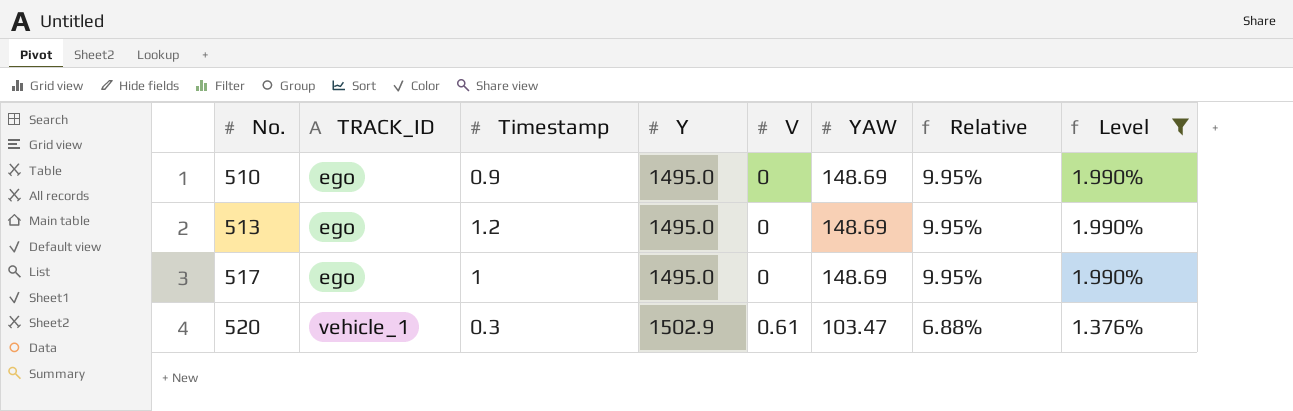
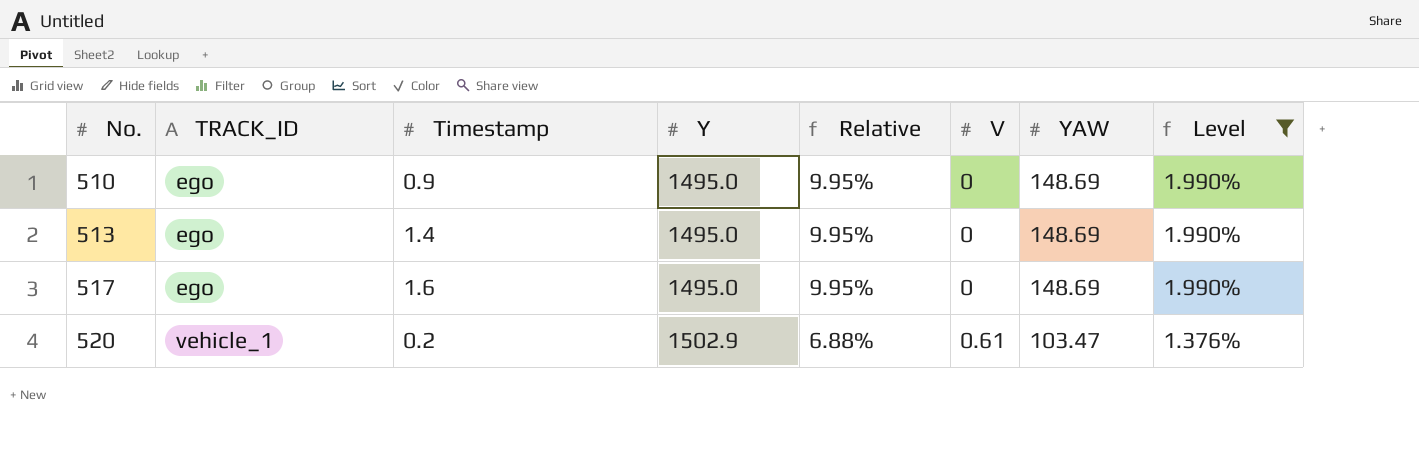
column Relative | position: 7 -> 5
513 | Timestamp: 1.2 -> 1.4
517 | Timestamp: 1 -> 1.6
520 | Timestamp: 0.3 -> 0.2

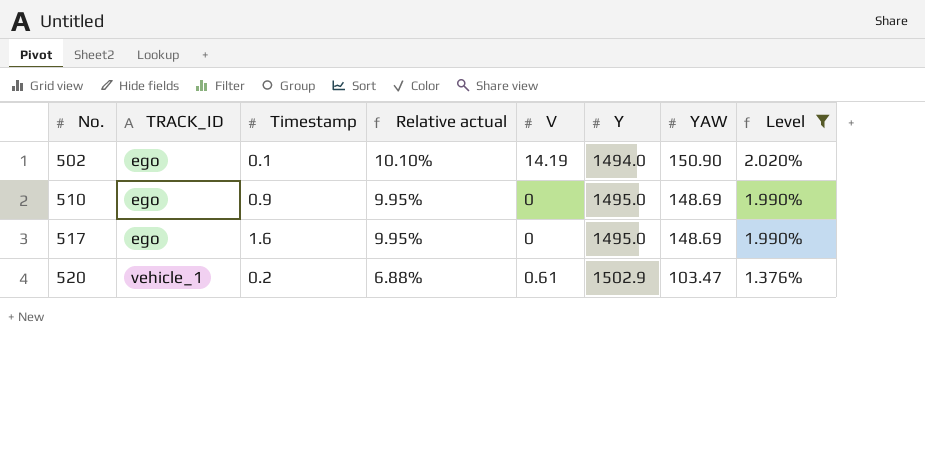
column name: Relative -> Relative actual
column Y | position: 4 -> 6
row 513: ego | 1.4 | 1495.0 | 9.95% | 0 | 148.69 | 1.990% -> none
row 502: none -> ego | 0.1 | 10.10% | 14.19 | 1494.0 | 150.90 | 2.020%

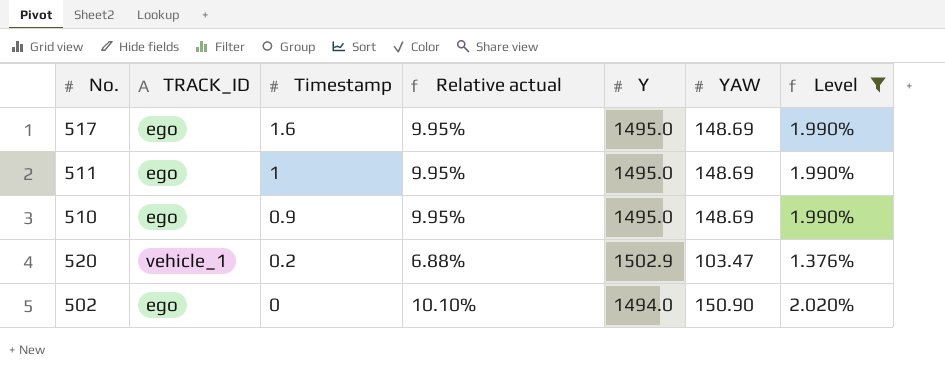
row order: No. ascending -> Timestamp descending
column V | position: 5 -> none
row 511: none -> ego | 1 | 9.95% | 1495.0 | 148.69 | 1.990%
502 | Timestamp: 0.1 -> 0

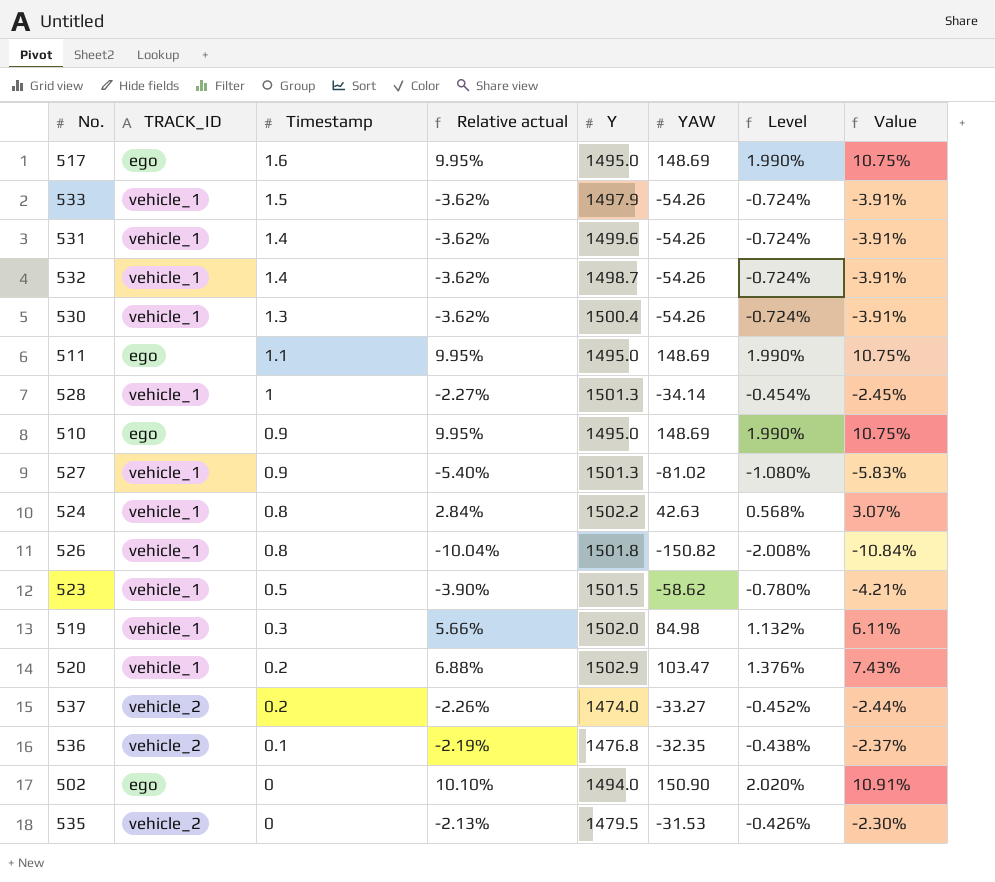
filter: Level >= 1.376% -> none
column Value | formula: none -> [Relative actual] * 1.08
511 | Timestamp: 1 -> 1.1

